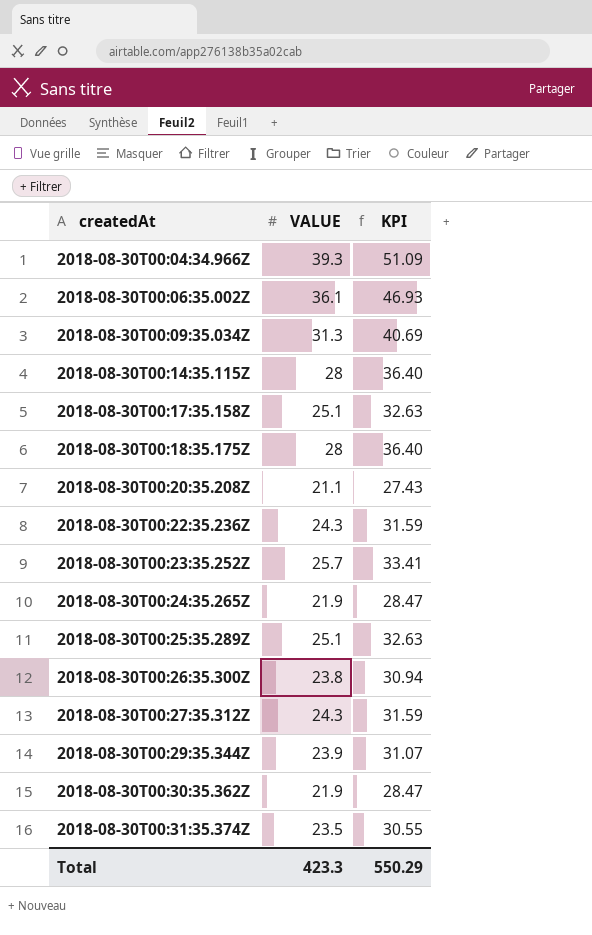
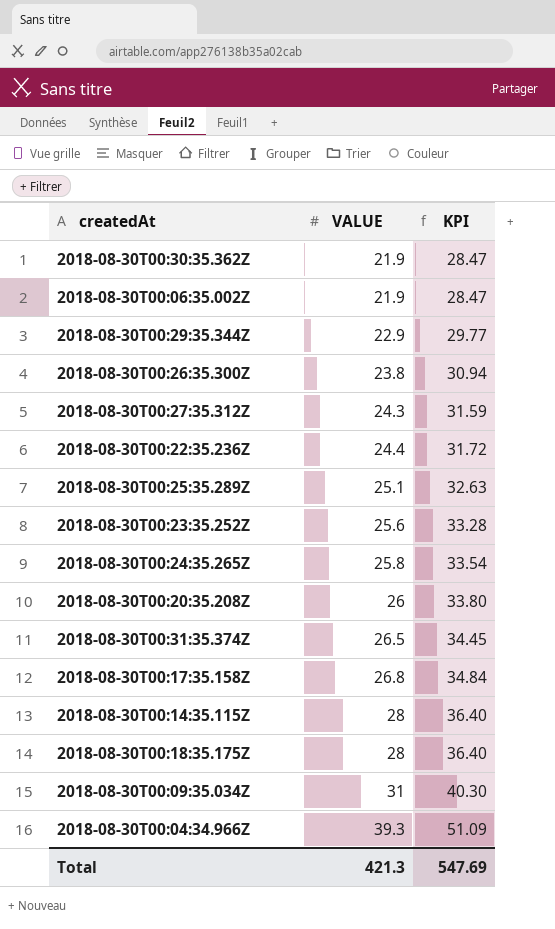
row order: createdAt ascending -> VALUE ascending
2018-08-30T00:06:35.002Z | VALUE: 36.1 -> 21.9
2018-08-30T00:06:35.002Z | KPI: 46.93 -> 28.47
2018-08-30T00:29:35.344Z | VALUE: 23.9 -> 22.9
2018-08-30T00:29:35.344Z | KPI: 31.07 -> 29.77
2018-08-30T00:22:35.236Z | VALUE: 24.3 -> 24.4
2018-08-30T00:22:35.236Z | KPI: 31.59 -> 31.72
2018-08-30T00:23:35.252Z | VALUE: 25.7 -> 25.6
2018-08-30T00:23:35.252Z | KPI: 33.41 -> 33.28
2018-08-30T00:24:35.265Z | VALUE: 21.9 -> 25.8
2018-08-30T00:24:35.265Z | KPI: 28.47 -> 33.54
2018-08-30T00:20:35.208Z | VALUE: 21.1 -> 26
2018-08-30T00:20:35.208Z | KPI: 27.43 -> 33.80
2018-08-30T00:31:35.374Z | VALUE: 23.5 -> 26.5
2018-08-30T00:31:35.374Z | KPI: 30.55 -> 34.45
2018-08-30T00:17:35.158Z | VALUE: 25.1 -> 26.8
2018-08-30T00:17:35.158Z | KPI: 32.63 -> 34.84
2018-08-30T00:09:35.034Z | VALUE: 31.3 -> 31
2018-08-30T00:09:35.034Z | KPI: 40.69 -> 40.30
Total | VALUE: 423.3 -> 421.3
Total | KPI: 550.29 -> 547.69

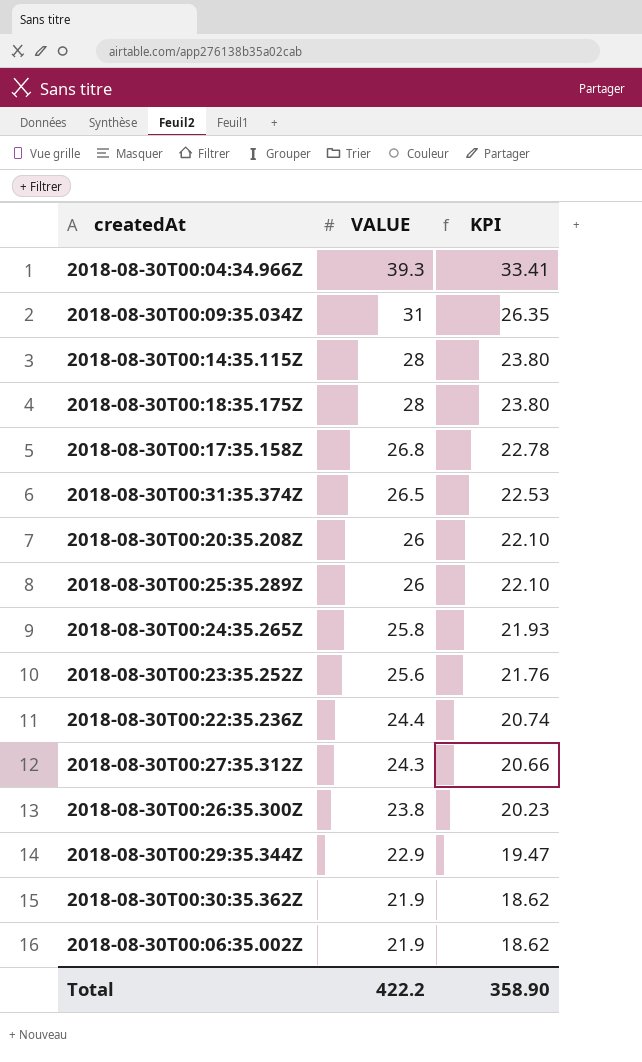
row order: VALUE ascending -> VALUE descending
column KPI | formula: [VALUE] * 1.3 -> [VALUE] * 0.85
2018-08-30T00:25:35.289Z | VALUE: 25.1 -> 26
Total | VALUE: 421.3 -> 422.2
Total | KPI: 547.69 -> 358.90

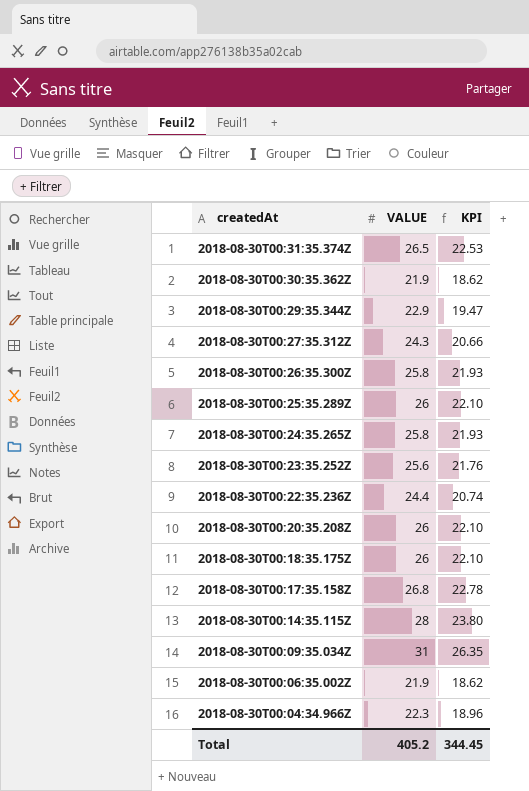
row order: VALUE descending -> createdAt descending
2018-08-30T00:26:35.300Z | VALUE: 23.8 -> 25.8
2018-08-30T00:26:35.300Z | KPI: 20.23 -> 21.93
2018-08-30T00:18:35.175Z | VALUE: 28 -> 26
2018-08-30T00:18:35.175Z | KPI: 23.80 -> 22.10
2018-08-30T00:04:34.966Z | VALUE: 39.3 -> 22.3
2018-08-30T00:04:34.966Z | KPI: 33.41 -> 18.96
Total | VALUE: 422.2 -> 405.2
Total | KPI: 358.90 -> 344.45

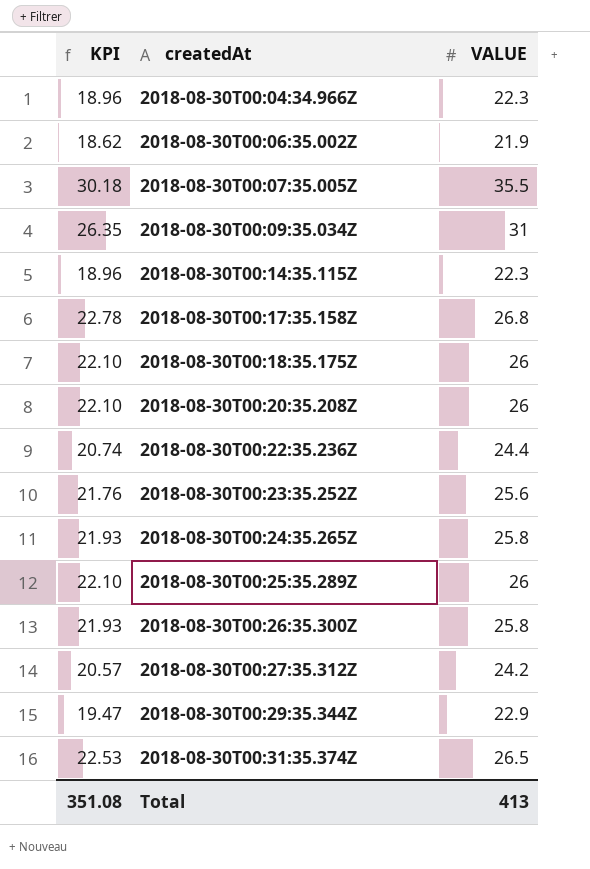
row order: createdAt descending -> createdAt ascending
column KPI | position: 3 -> 1
row 2018-08-30T00:30:35.362Z: 21.9 | 18.62 -> none
row 2018-08-30T00:07:35.005Z: none -> 30.18 | 35.5
2018-08-30T00:14:35.115Z | KPI: 23.80 -> 18.96
2018-08-30T00:14:35.115Z | VALUE: 28 -> 22.3
2018-08-30T00:27:35.312Z | KPI: 20.66 -> 20.57
2018-08-30T00:27:35.312Z | VALUE: 24.3 -> 24.2
Total | KPI: 344.45 -> 351.08
Total | VALUE: 405.2 -> 413

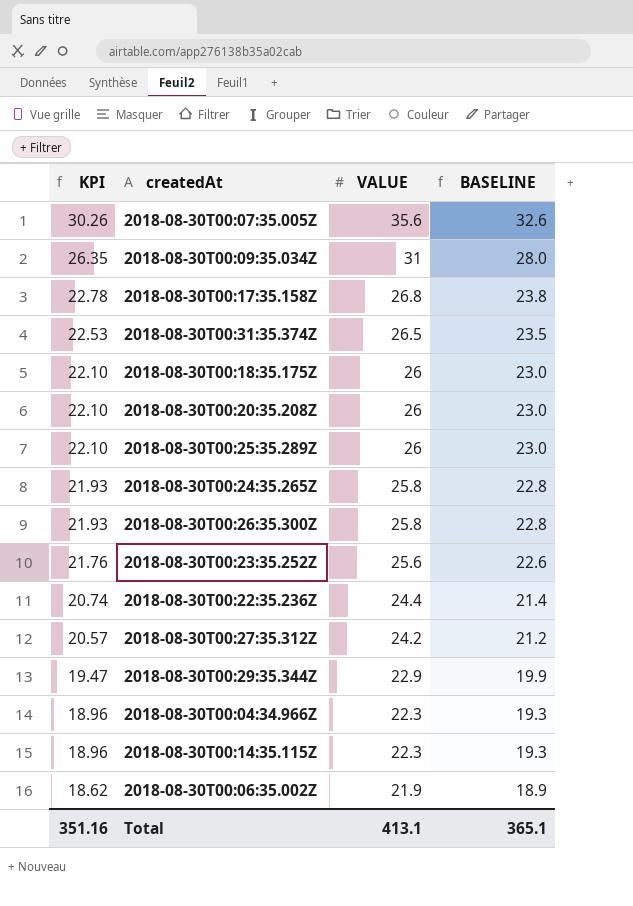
row order: createdAt ascending -> KPI descending
column BASELINE | formula: none -> [VALUE] - 3
2018-08-30T00:07:35.005Z | KPI: 30.18 -> 30.26
2018-08-30T00:07:35.005Z | VALUE: 35.5 -> 35.6
Total | KPI: 351.08 -> 351.16
Total | VALUE: 413 -> 413.1

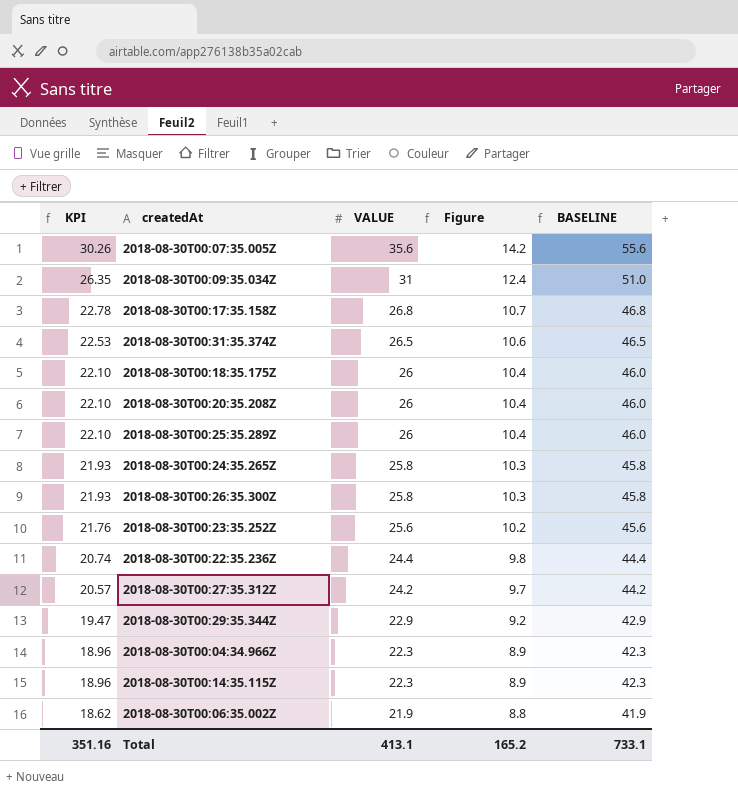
column Figure | formula: none -> [VALUE] * 0.4
column BASELINE | formula: [VALUE] - 3 -> [VALUE] + 20
Total | BASELINE: 365.1 -> 733.1

